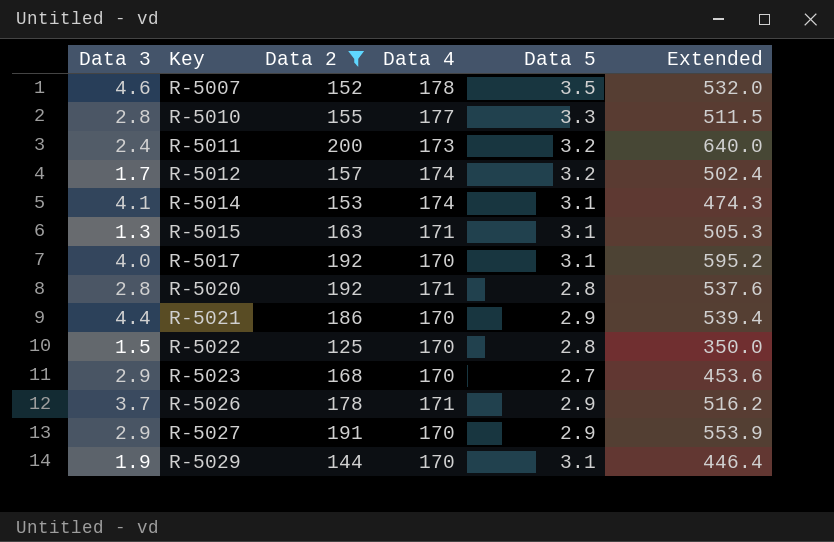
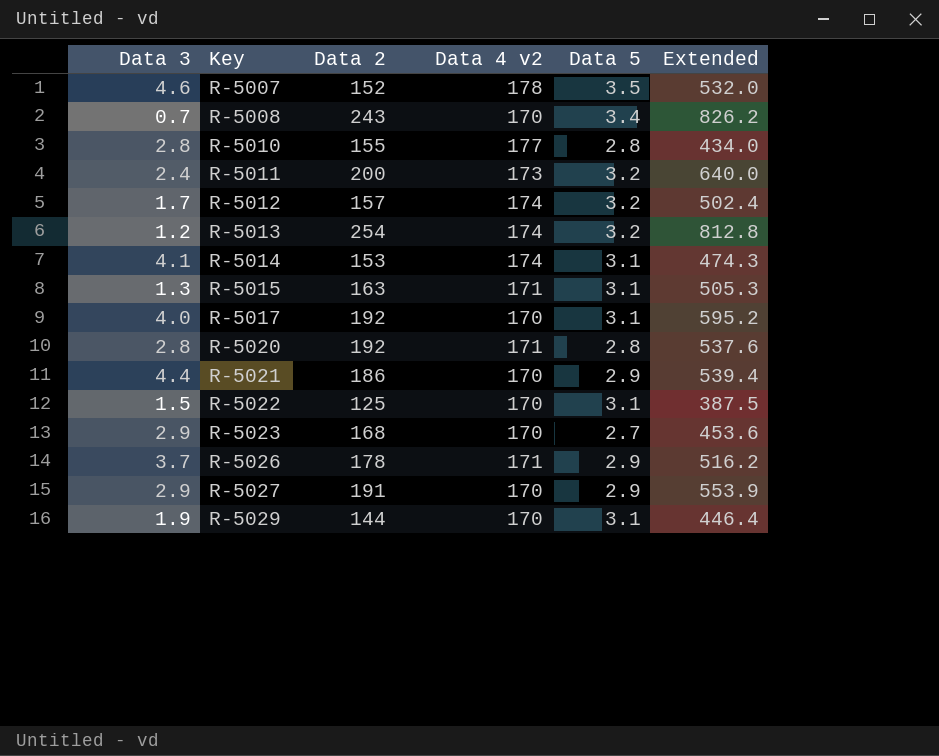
filter: Data 2 <= 200 -> none
column name: Data 4 -> Data 4 v2
R-5010 | Data 5: 3.3 -> 2.8
R-5010 | Extended: 511.5 -> 434.0
R-5022 | Data 5: 2.8 -> 3.1
R-5022 | Extended: 350.0 -> 387.5

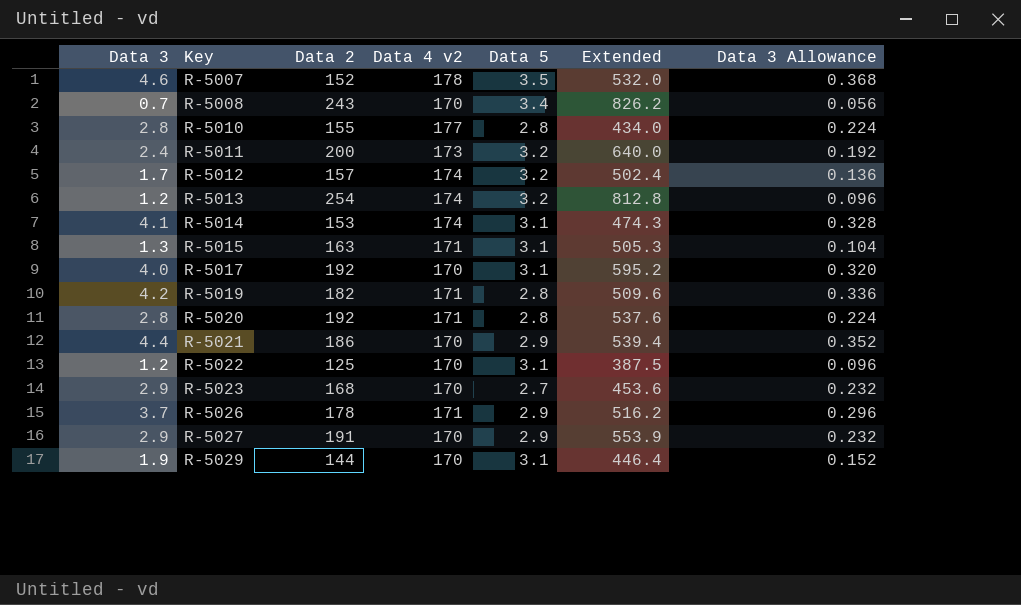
column Data 3 Allowance | formula: none -> [Data 3] * 0.08
row R-5019: none -> 4.2 | 182 | 171 | 2.8 | 509.6 | 0.336
R-5022 | Data 3: 1.5 -> 1.2

